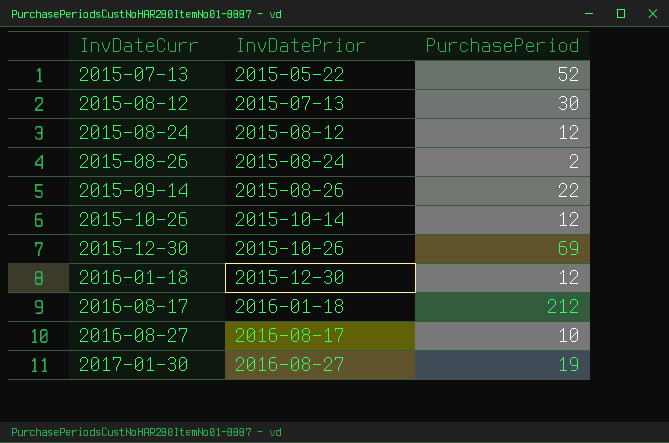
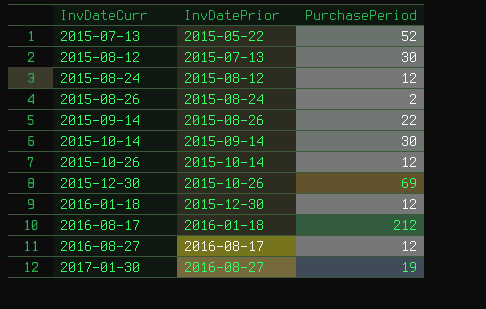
row 2015-10-14: none -> 2015-09-14 | 30
2016-08-27 | PurchasePeriod: 10 -> 12

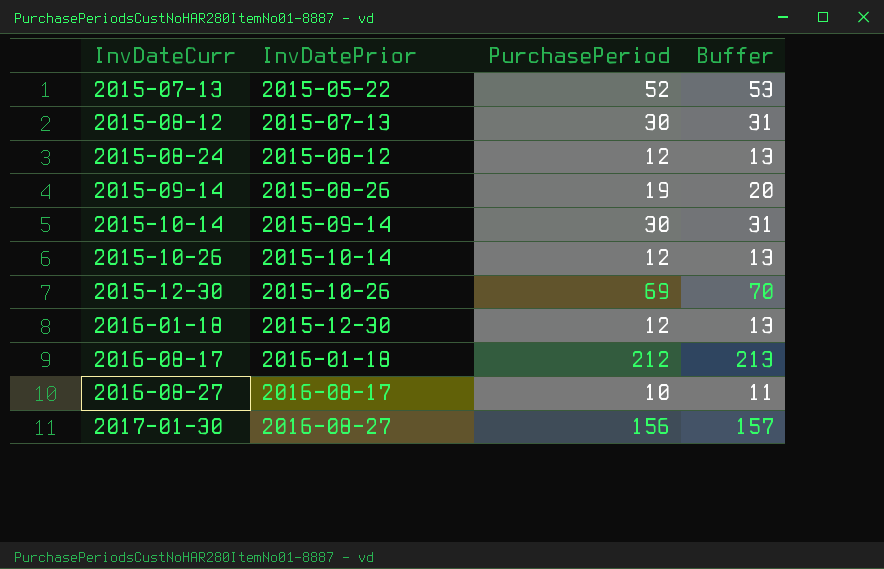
column Buffer | formula: none -> [PurchasePeriod] + 1
row 2015-08-26: 2015-08-24 | 2 -> none
2015-09-14 | PurchasePeriod: 22 -> 19
2016-08-27 | PurchasePeriod: 12 -> 10
2017-01-30 | PurchasePeriod: 19 -> 156

